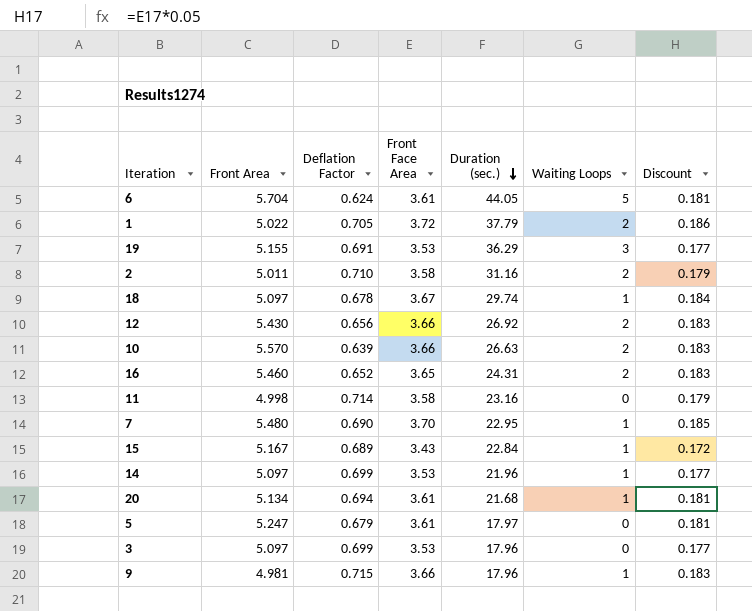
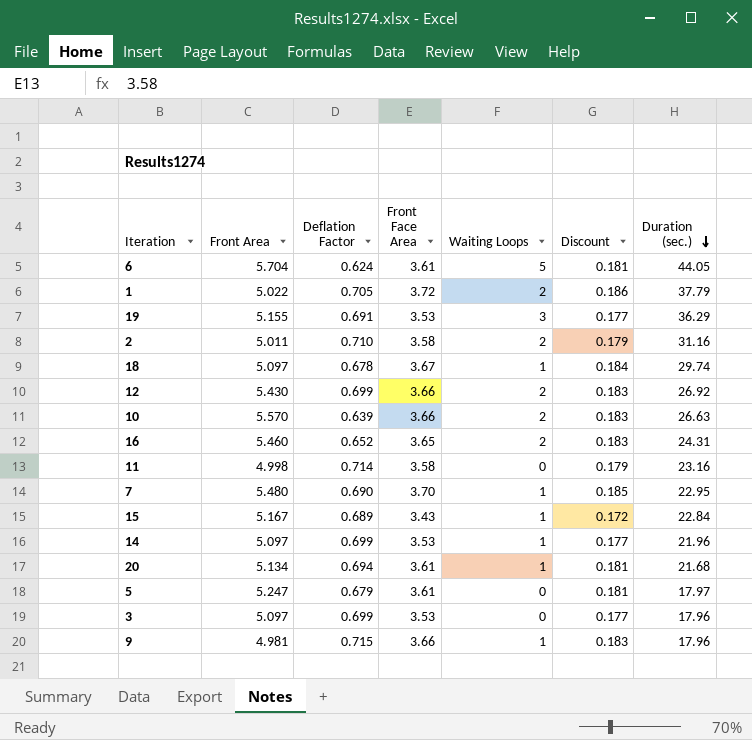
column Duration (sec.) | position: 5 -> 7
12 | Deflation Factor: 0.656 -> 0.699

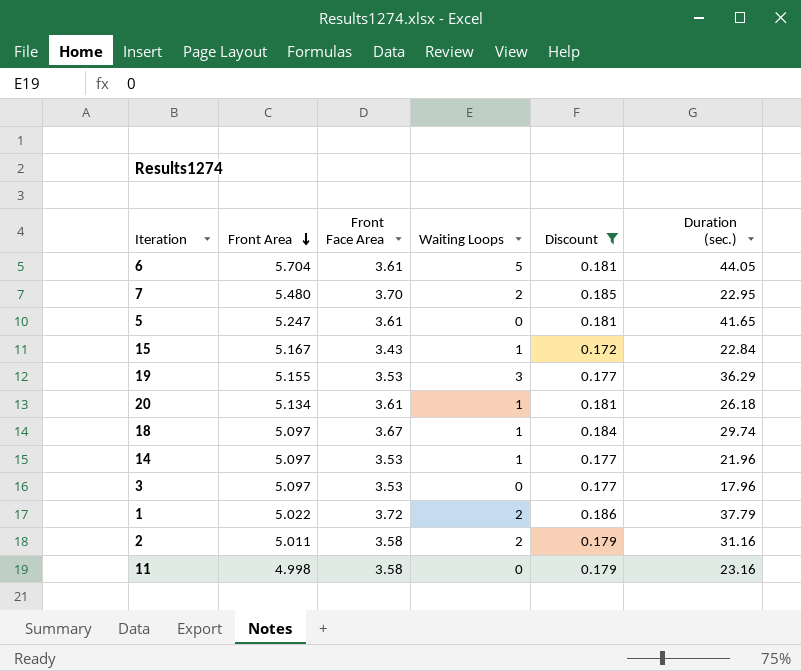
filter: none -> Discount != 0.183
row order: Duration (sec.) descending -> Front Area descending
column Deflation Factor | position: 3 -> none
7 | Waiting Loops: 1 -> 2
5 | Duration (sec.): 17.97 -> 41.65
20 | Duration (sec.): 21.68 -> 26.18

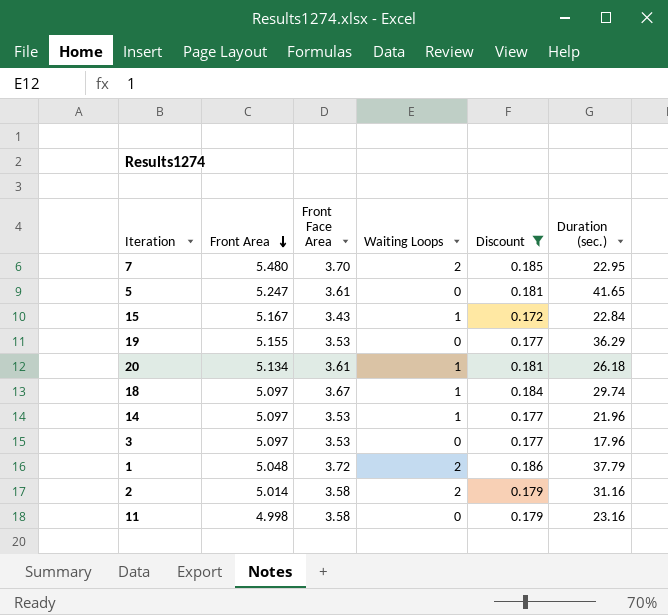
row 6: 5.704 | 3.61 | 5 | 0.181 | 44.05 -> none
19 | Waiting Loops: 3 -> 0
1 | Front Area: 5.022 -> 5.048
2 | Front Area: 5.011 -> 5.014

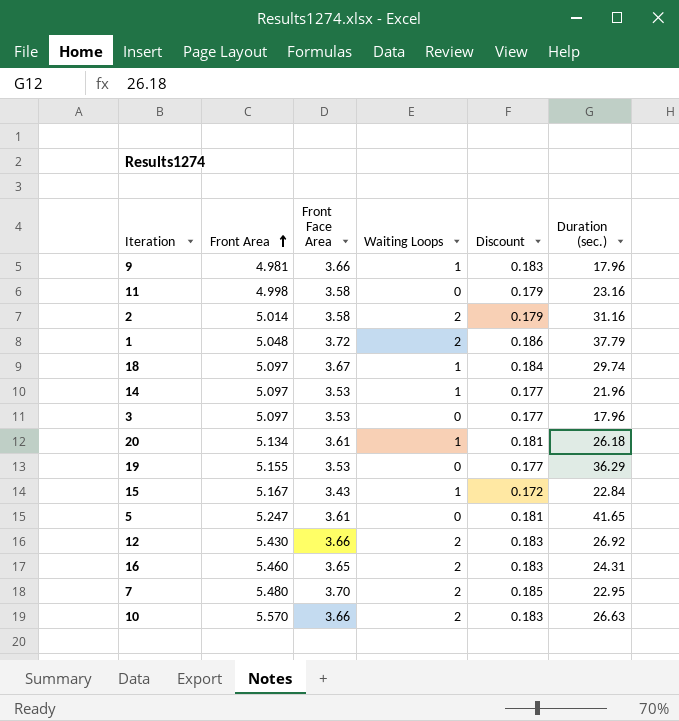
filter: Discount != 0.183 -> none
row order: Front Area descending -> Front Area ascending

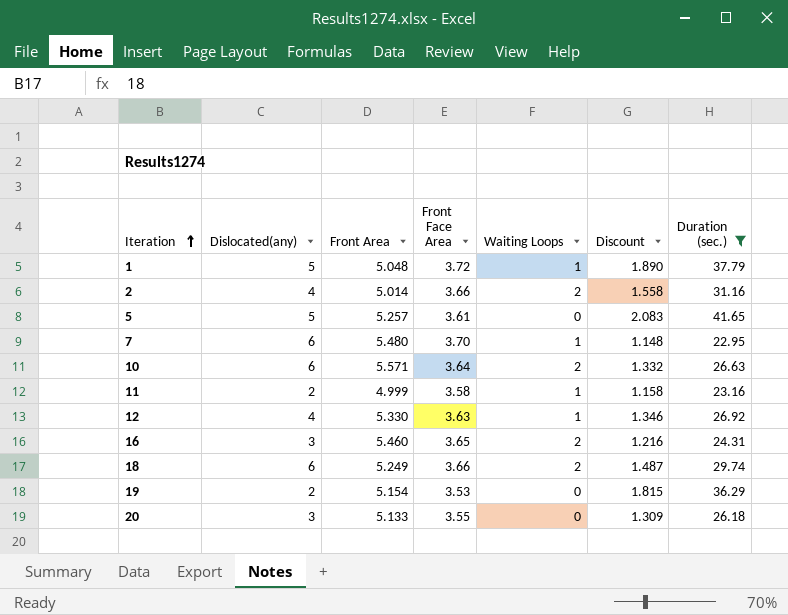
filter: none -> Duration (sec.) >= 22.95
row order: Front Area ascending -> Iteration ascending
column Dislocated(any) | position: none -> 2
column Discount | formula: [Front Face Area] * 0.05 -> [Duration (sec.)] * 0.05
1 | Waiting Loops: 2 -> 1
2 | Front Face Area: 3.58 -> 3.66
5 | Front Area: 5.247 -> 5.257
7 | Waiting Loops: 2 -> 1
10 | Front Area: 5.570 -> 5.571
10 | Front Face Area: 3.66 -> 3.64
11 | Front Area: 4.998 -> 4.999
11 | Waiting Loops: 0 -> 1
12 | Front Area: 5.430 -> 5.330
12 | Front Face Area: 3.66 -> 3.63
12 | Waiting Loops: 2 -> 1
18 | Front Area: 5.097 -> 5.249
18 | Front Face Area: 3.67 -> 3.66
18 | Waiting Loops: 1 -> 2
19 | Front Area: 5.155 -> 5.154
20 | Front Area: 5.134 -> 5.133
20 | Front Face Area: 3.61 -> 3.55
20 | Waiting Loops: 1 -> 0

